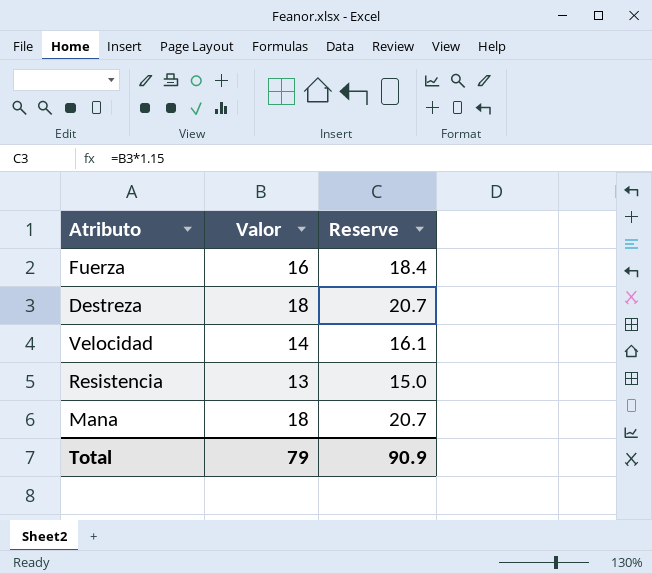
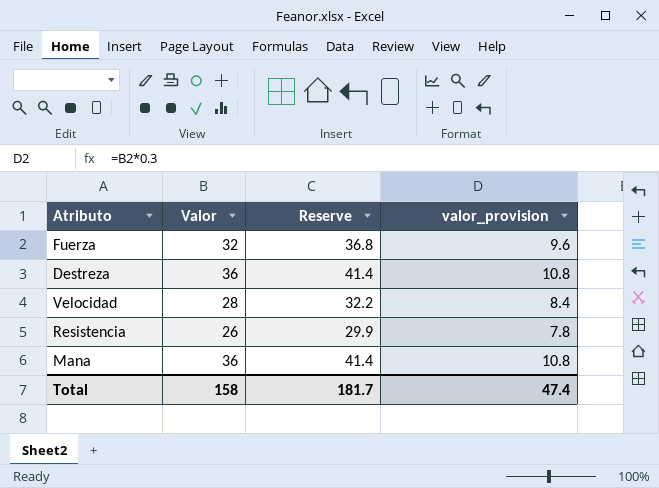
column valor_provision | formula: none -> [Valor] * 0.3
Fuerza | Valor: 16 -> 32
Fuerza | Reserve: 18.4 -> 36.8
Destreza | Valor: 18 -> 36
Destreza | Reserve: 20.7 -> 41.4
Velocidad | Valor: 14 -> 28
Velocidad | Reserve: 16.1 -> 32.2
Resistencia | Valor: 13 -> 26
Resistencia | Reserve: 15.0 -> 29.9
Mana | Valor: 18 -> 36
Mana | Reserve: 20.7 -> 41.4
Total | Valor: 79 -> 158
Total | Reserve: 90.9 -> 181.7

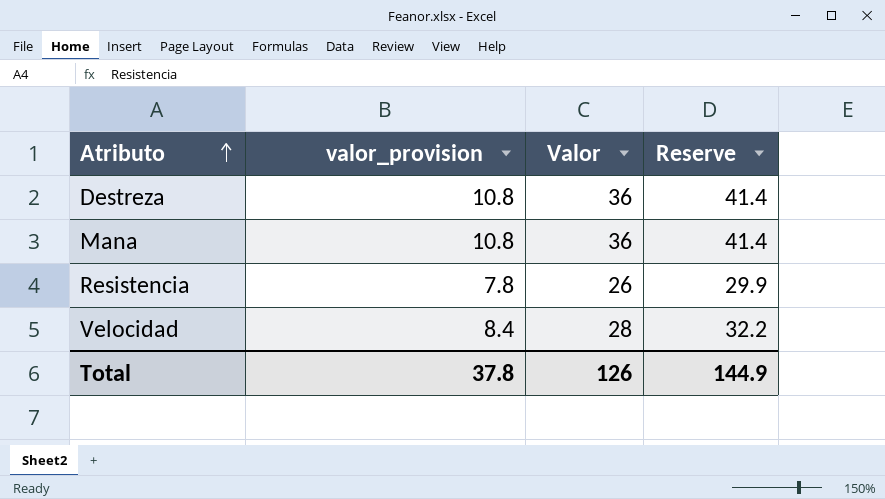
row order: none -> Atributo ascending
column valor_provision | position: 4 -> 2
row Fuerza: 32 | 36.8 | 9.6 -> none
Total | valor_provision: 47.4 -> 37.8
Total | Valor: 158 -> 126
Total | Reserve: 181.7 -> 144.9

